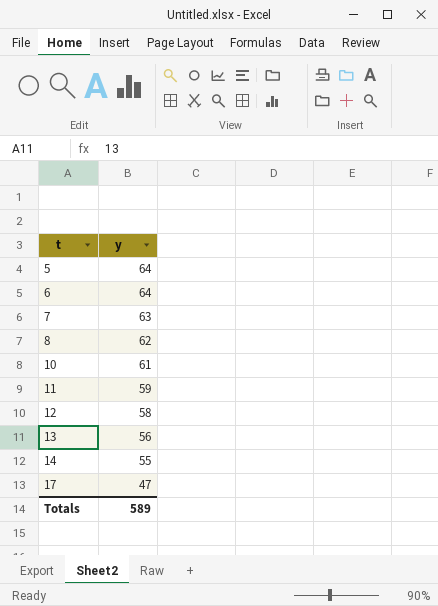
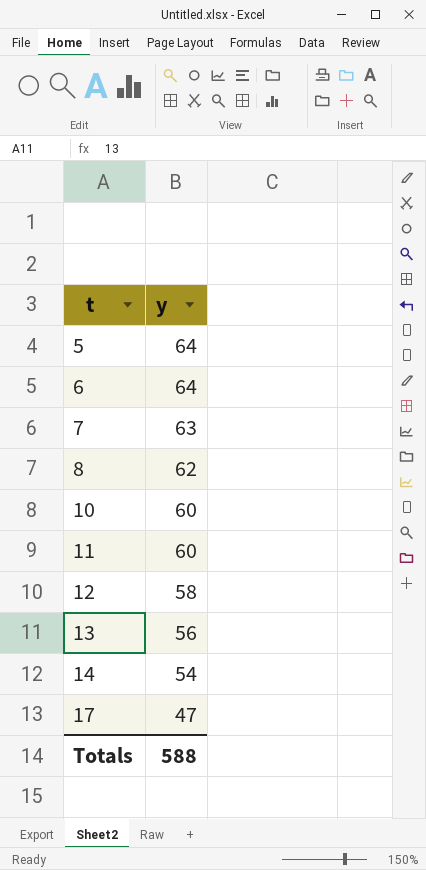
10 | y: 61 -> 60
11 | y: 59 -> 60
14 | y: 55 -> 54
Totals | y: 589 -> 588

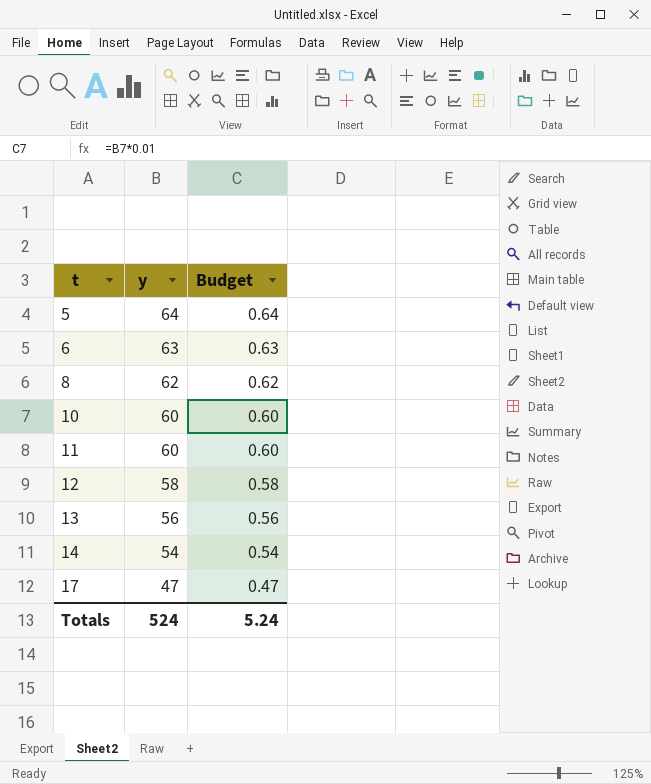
column Budget | formula: none -> [y] * 0.01
row 7: 63 -> none
6 | y: 64 -> 63
Totals | y: 588 -> 524

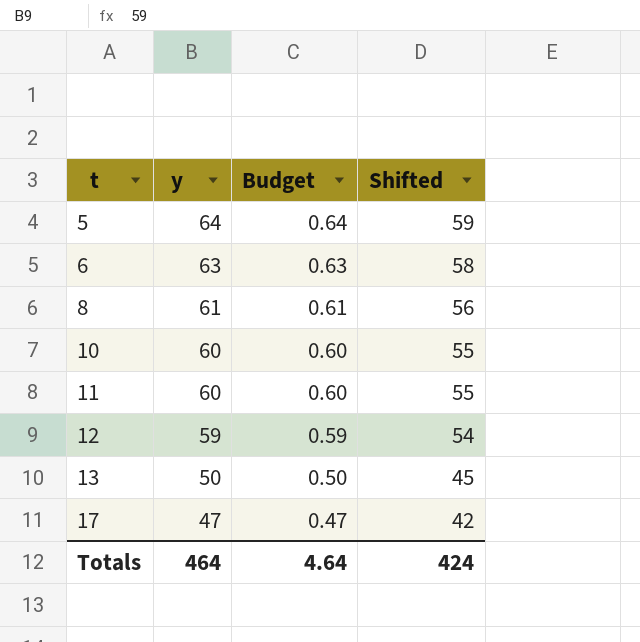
column Shifted | formula: none -> [y] - 5
row 14: 54 | 0.54 -> none
8 | y: 62 -> 61
8 | Budget: 0.62 -> 0.61
12 | y: 58 -> 59
12 | Budget: 0.58 -> 0.59
13 | y: 56 -> 50
13 | Budget: 0.56 -> 0.50
Totals | y: 524 -> 464
Totals | Budget: 5.24 -> 4.64

